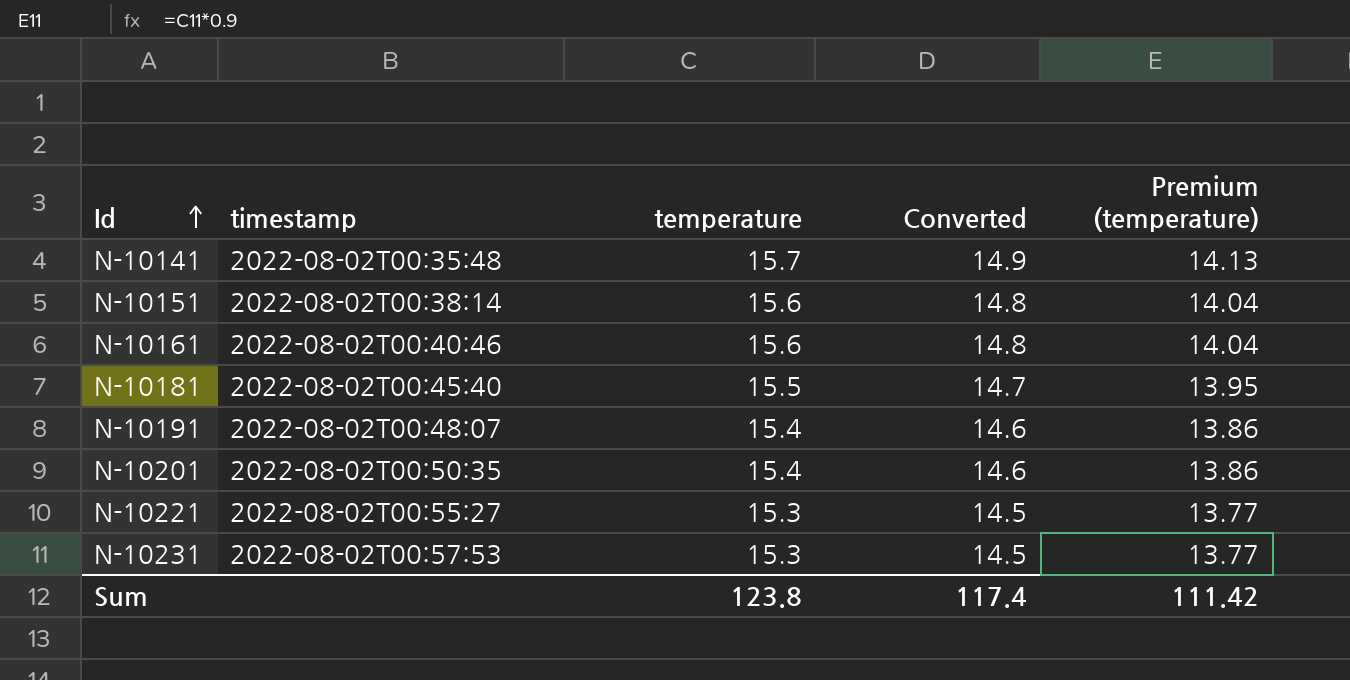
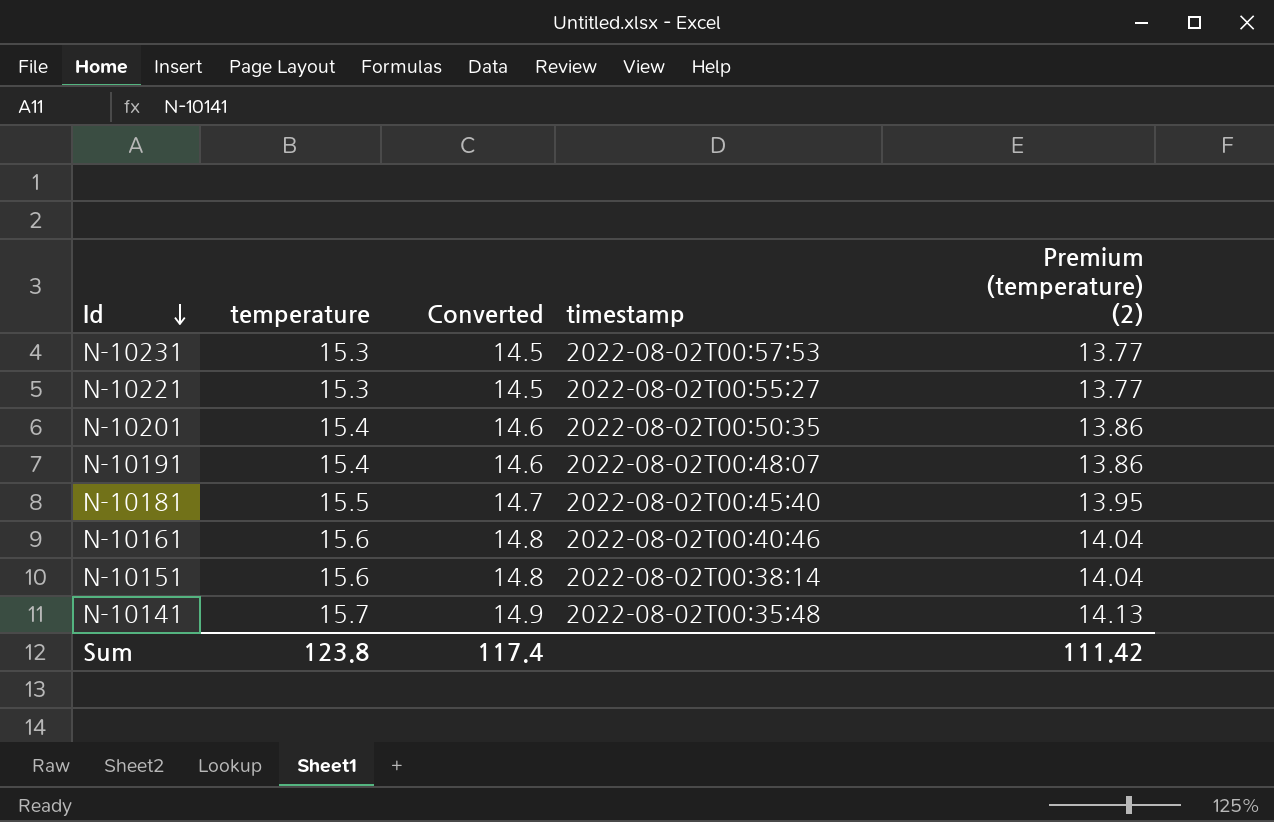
row order: Id ascending -> Id descending
column timestamp | position: 2 -> 4
column name: Premium (temperature) -> Premium (temperature) (2)

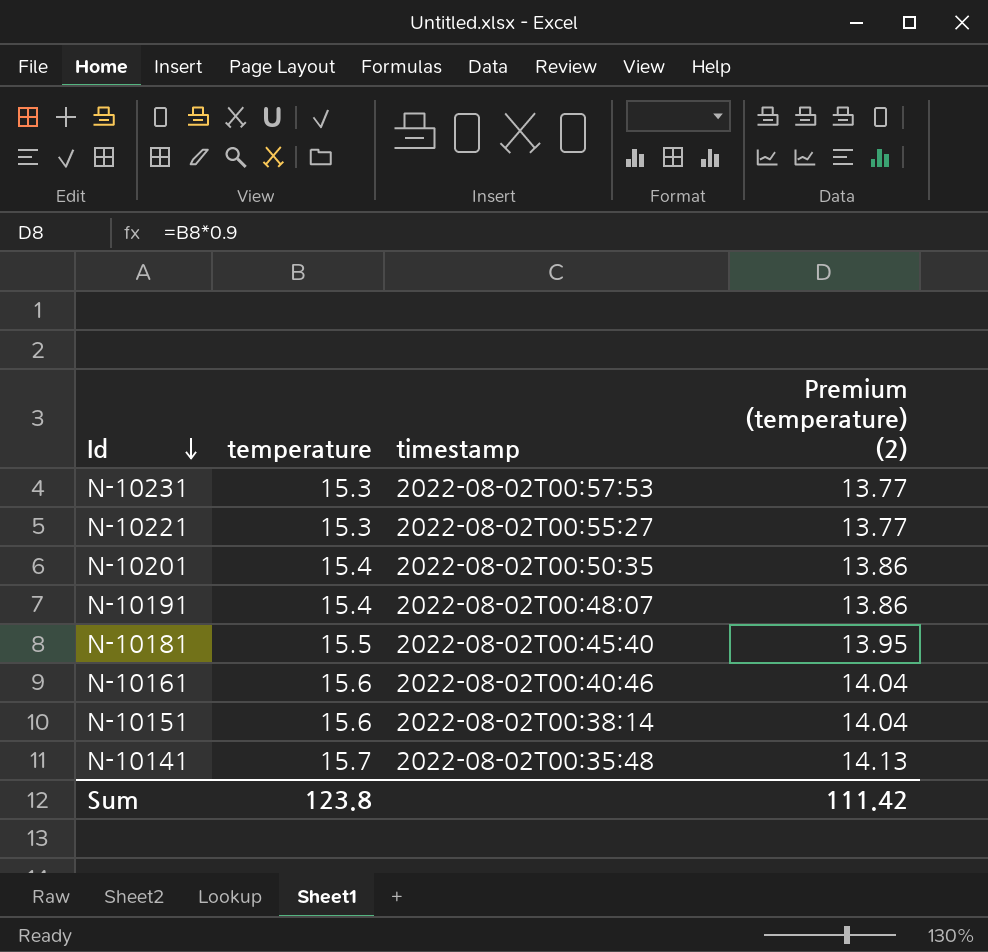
column Converted | formula: [temperature] * 0.95 -> none

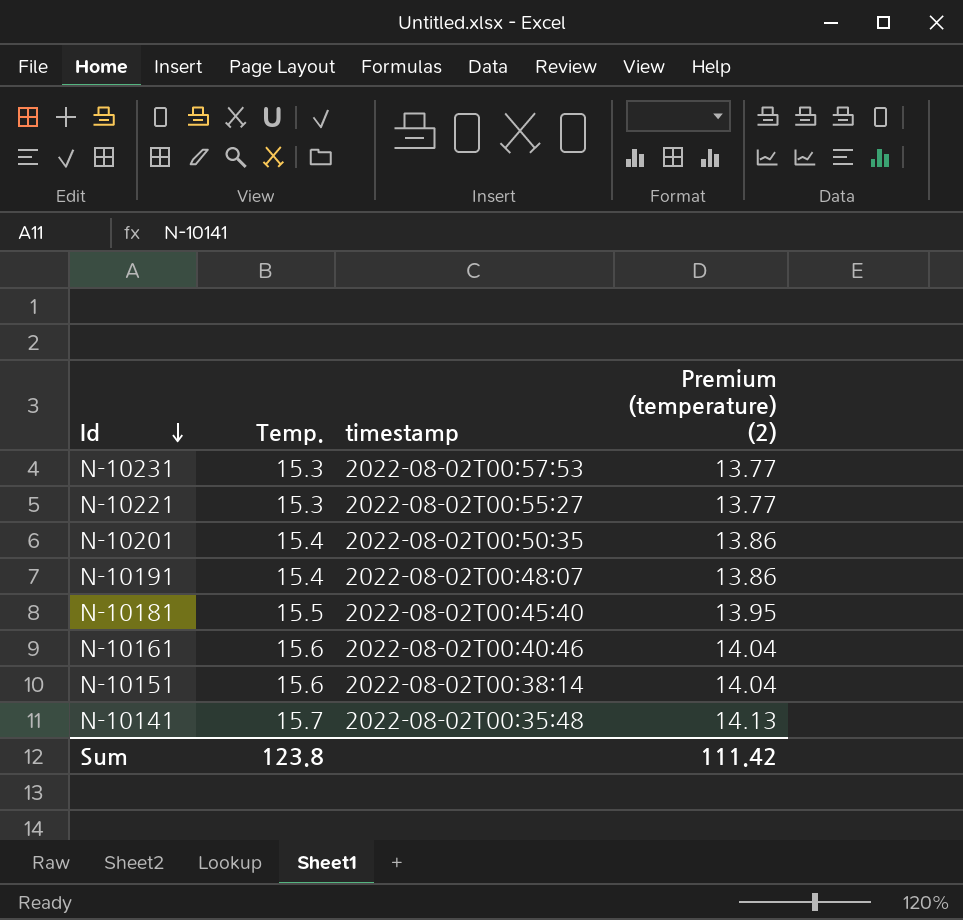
column name: temperature -> Temp.

